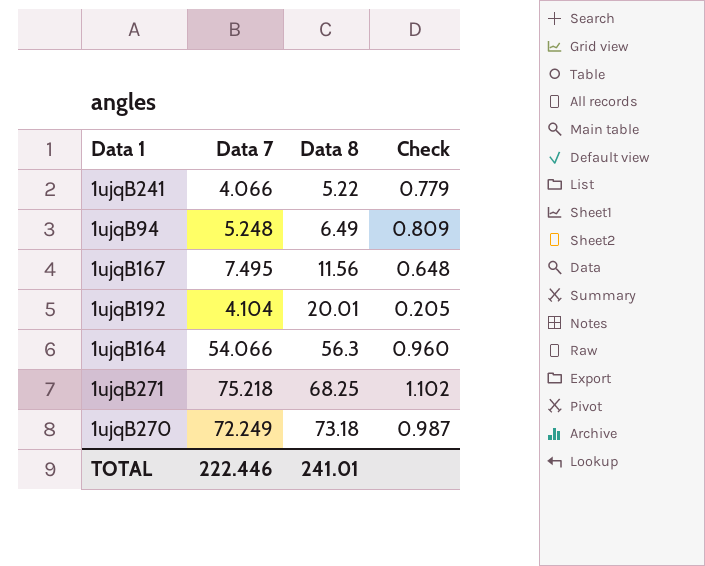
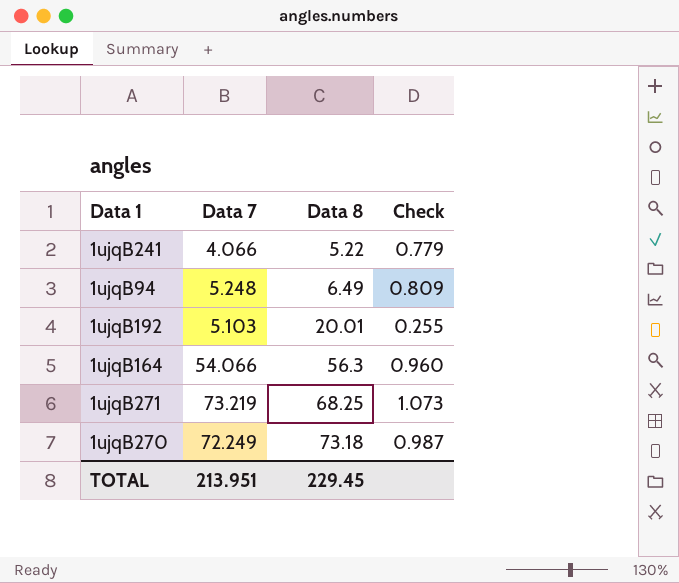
row 1ujqB167: 7.495 | 11.56 | 0.648 -> none
1ujqB192 | Data 7: 4.104 -> 5.103
1ujqB192 | Check: 0.205 -> 0.255
1ujqB271 | Data 7: 75.218 -> 73.219
1ujqB271 | Check: 1.102 -> 1.073
TOTAL | Data 7: 222.446 -> 213.951
TOTAL | Data 8: 241.01 -> 229.45

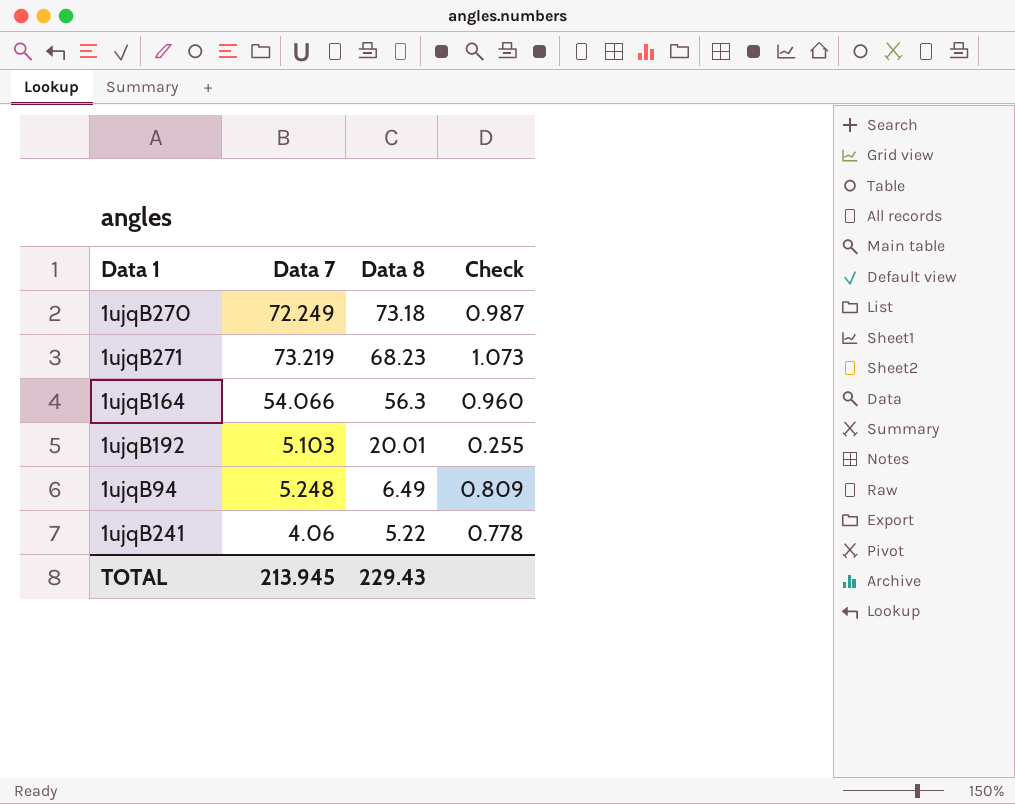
row order: Data 8 ascending -> Data 8 descending
1ujqB271 | Data 8: 68.25 -> 68.23
1ujqB241 | Data 7: 4.066 -> 4.06
1ujqB241 | Check: 0.779 -> 0.778
TOTAL | Data 7: 213.951 -> 213.945
TOTAL | Data 8: 229.45 -> 229.43

